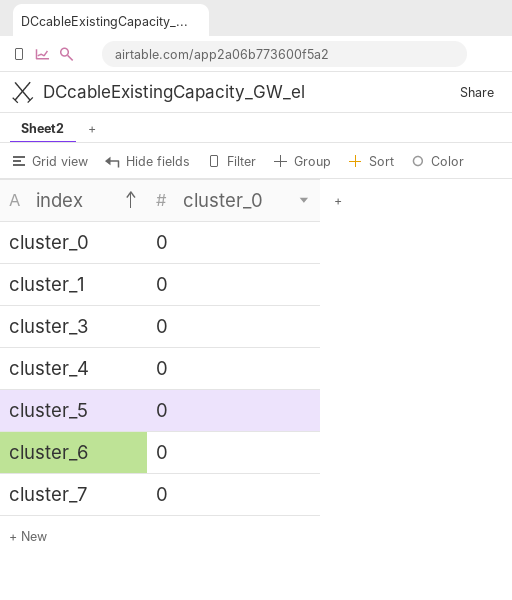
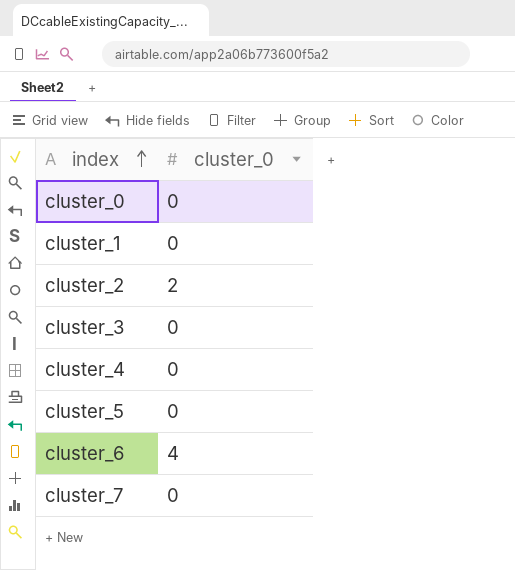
row cluster_2: none -> 2
cluster_6 | cluster_0: 0 -> 4

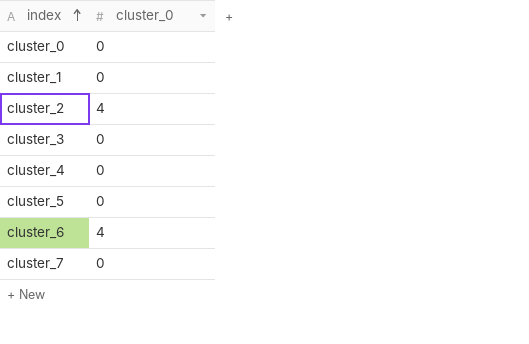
cluster_2 | cluster_0: 2 -> 4

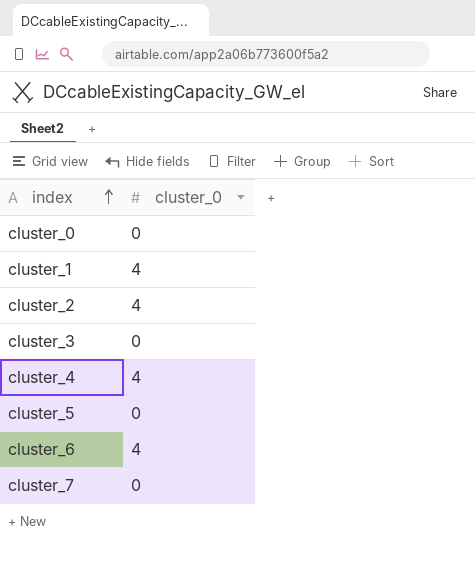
cluster_1 | cluster_0: 0 -> 4
cluster_4 | cluster_0: 0 -> 4

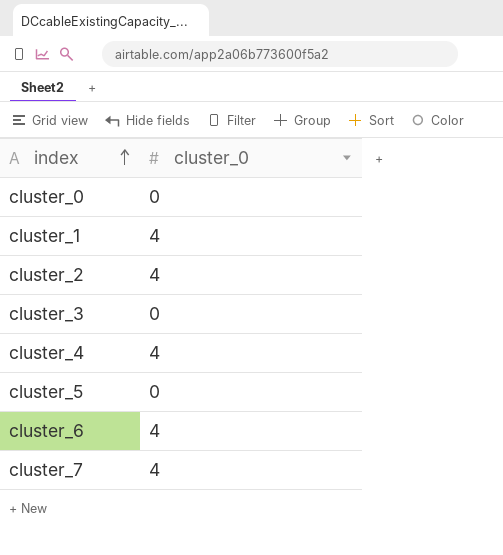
cluster_7 | cluster_0: 0 -> 4

